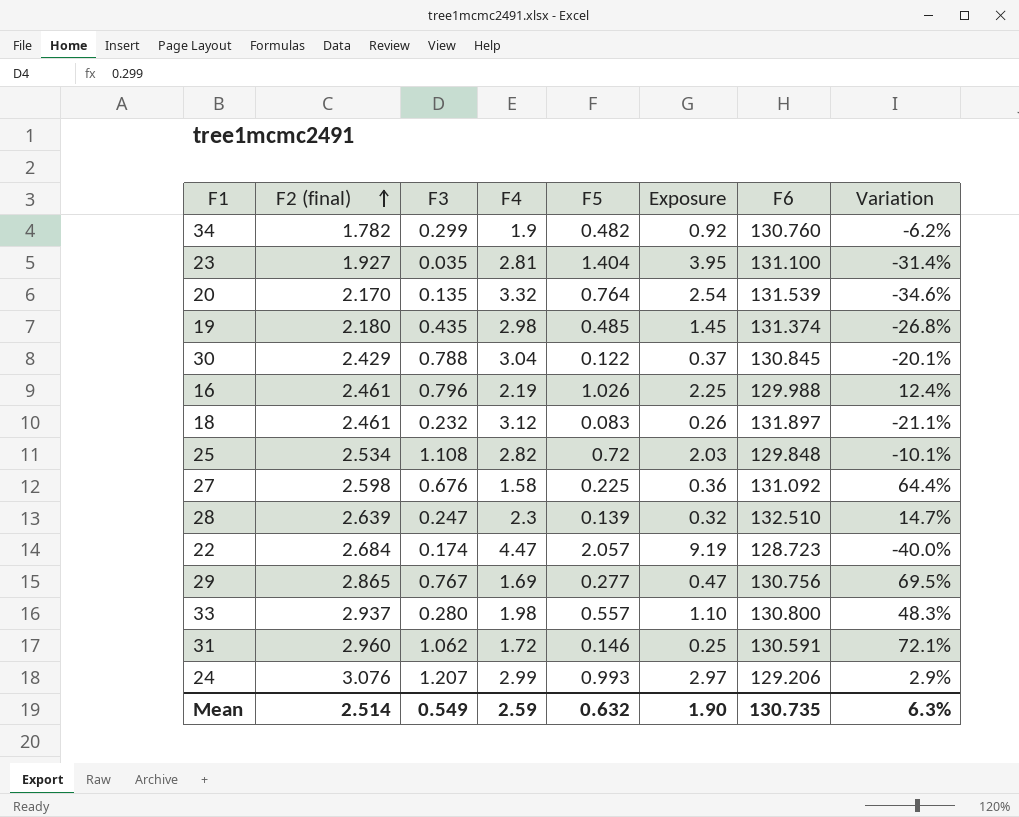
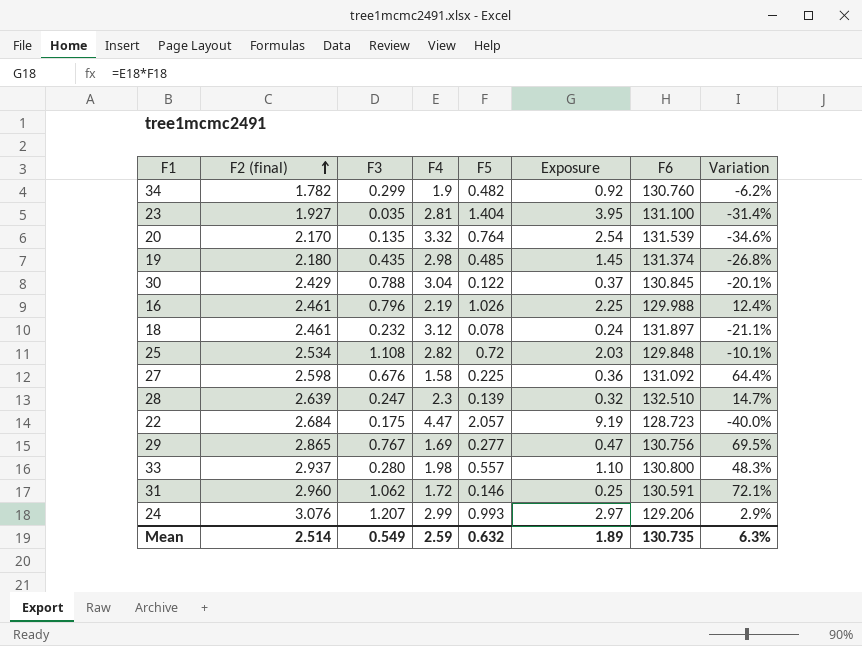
18 | F5: 0.083 -> 0.078
18 | Exposure: 0.26 -> 0.24
22 | F3: 0.174 -> 0.175
Mean | Exposure: 1.90 -> 1.89

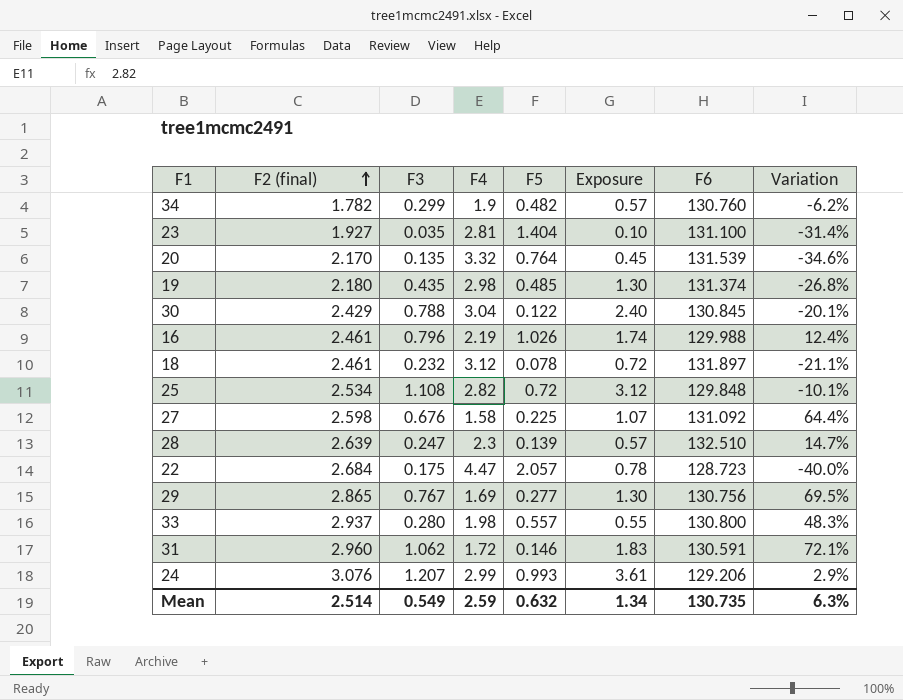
column Exposure | formula: [F4] * [F5] -> [F3] * [F4]
Mean | Exposure: 1.89 -> 1.34

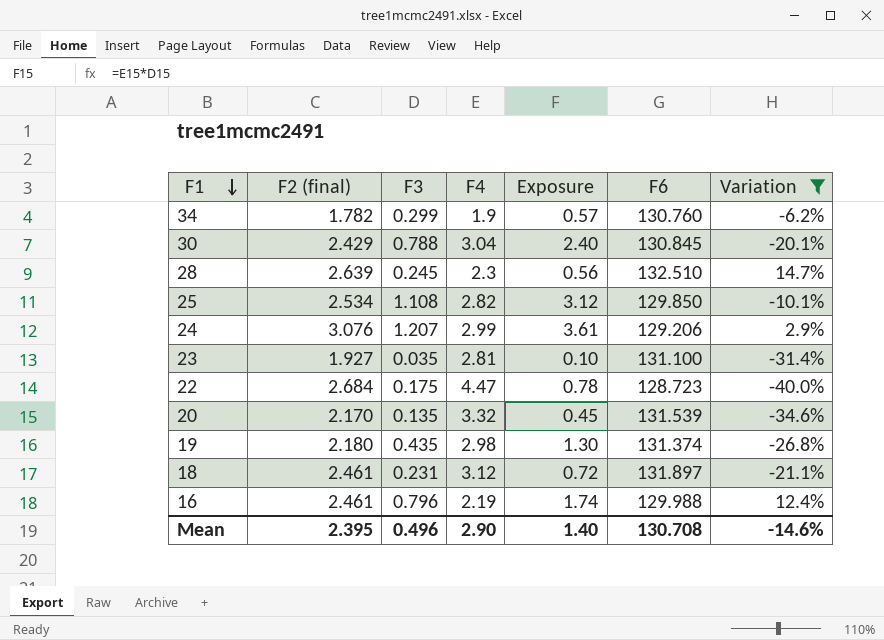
filter: none -> Variation <= 14.7%
row order: F2 (final) ascending -> F1 descending
column F5 | position: 5 -> none
28 | F3: 0.247 -> 0.245
28 | Exposure: 0.57 -> 0.56
25 | F6: 129.848 -> 129.850
18 | F3: 0.232 -> 0.231
Mean | F2 (final): 2.514 -> 2.395
Mean | F3: 0.549 -> 0.496
Mean | F4: 2.59 -> 2.90
Mean | Exposure: 1.34 -> 1.40
Mean | F6: 130.735 -> 130.708
Mean | Variation: 6.3% -> -14.6%

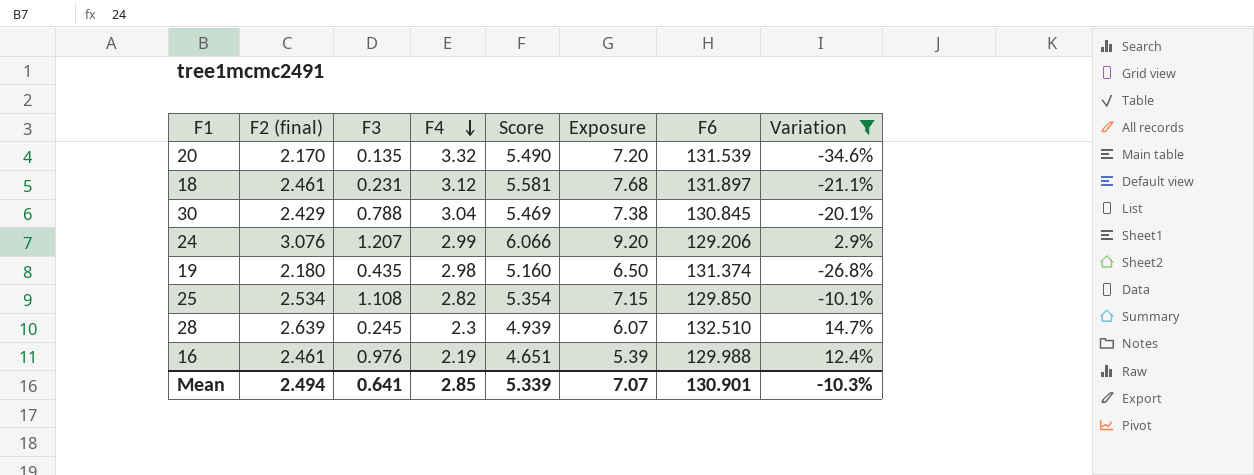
row order: F1 descending -> F4 descending
column Score | formula: none -> [F2 (final)] + [F4]
column Exposure | formula: [F3] * [F4] -> [F2 (final)] * [F4]
row 34: 1.782 | 0.299 | 1.9 | 0.57 | 130.760 | -6.2% -> none
row 23: 1.927 | 0.035 | 2.81 | 0.10 | 131.100 | -31.4% -> none
row 22: 2.684 | 0.175 | 4.47 | 0.78 | 128.723 | -40.0% -> none
16 | F3: 0.796 -> 0.976
Mean | F2 (final): 2.395 -> 2.494
Mean | F3: 0.496 -> 0.641
Mean | F4: 2.90 -> 2.85
Mean | Exposure: 1.40 -> 7.07
Mean | F6: 130.708 -> 130.901
Mean | Variation: -14.6% -> -10.3%

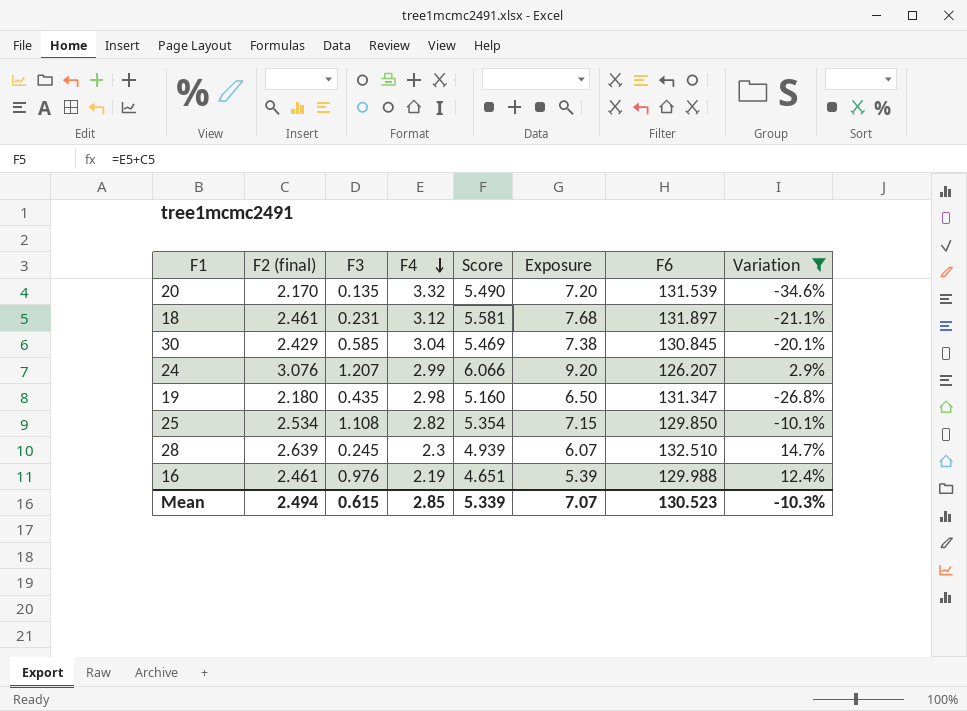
30 | F3: 0.788 -> 0.585
24 | F6: 129.206 -> 126.207
19 | F6: 131.374 -> 131.347
Mean | F3: 0.641 -> 0.615
Mean | F6: 130.901 -> 130.523

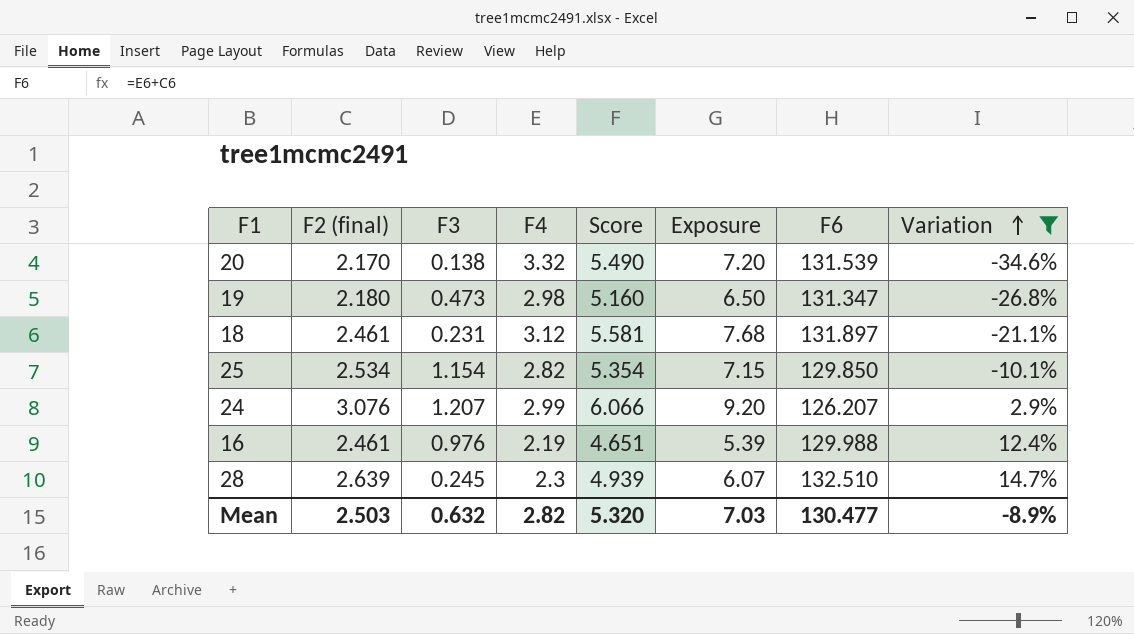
row order: F4 descending -> Variation ascending
row 30: 2.429 | 0.585 | 3.04 | 5.469 | 7.38 | 130.845 | -20.1% -> none
20 | F3: 0.135 -> 0.138
19 | F3: 0.435 -> 0.473
25 | F3: 1.108 -> 1.154
Mean | F2 (final): 2.494 -> 2.503
Mean | F3: 0.615 -> 0.632
Mean | F4: 2.85 -> 2.82
Mean | Score: 5.339 -> 5.320
Mean | Exposure: 7.07 -> 7.03
Mean | F6: 130.523 -> 130.477
Mean | Variation: -10.3% -> -8.9%

